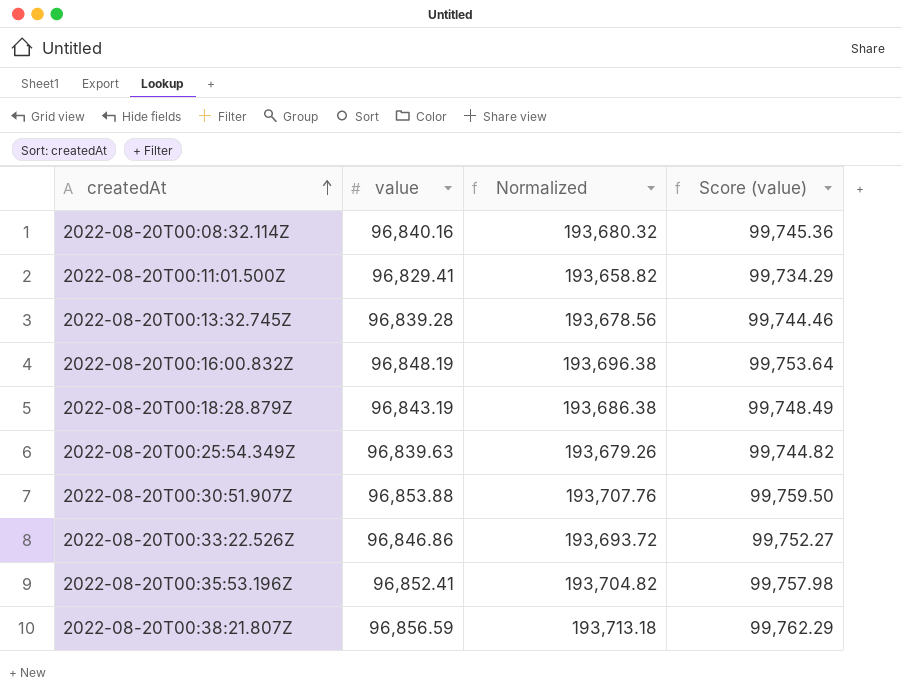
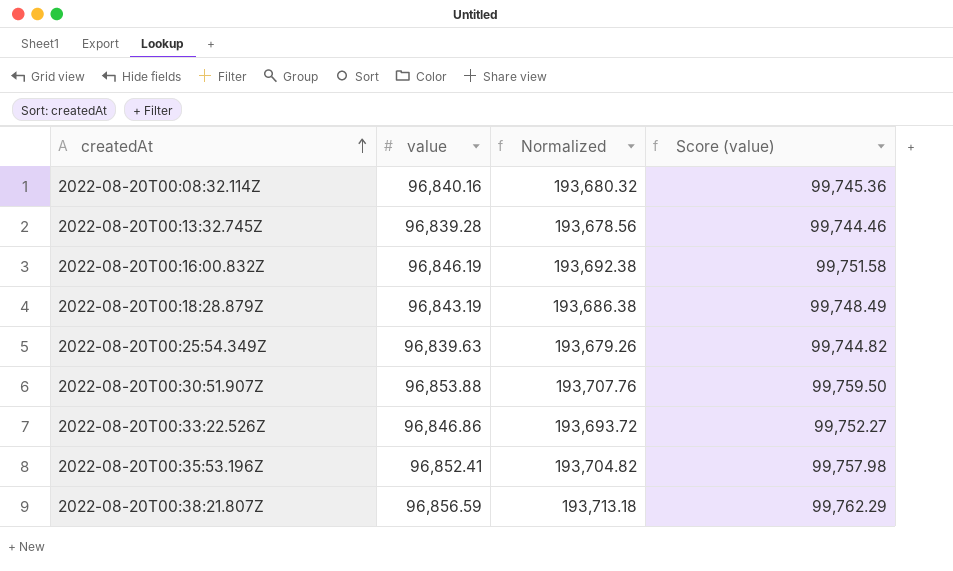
row 2022-08-20T00:11:01.500Z: 96,829.41 | 193,658.82 | 99,734.29 -> none
2022-08-20T00:16:00.832Z | value: 96,848.19 -> 96,846.19
2022-08-20T00:16:00.832Z | Normalized: 193,696.38 -> 193,692.38
2022-08-20T00:16:00.832Z | Score (value): 99,753.64 -> 99,751.58

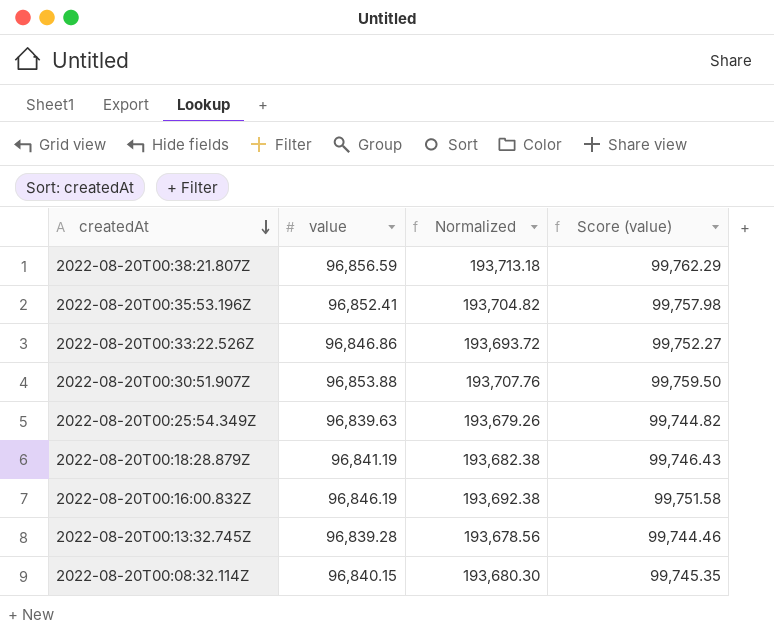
row order: createdAt ascending -> createdAt descending
2022-08-20T00:18:28.879Z | value: 96,843.19 -> 96,841.19
2022-08-20T00:18:28.879Z | Normalized: 193,686.38 -> 193,682.38
2022-08-20T00:18:28.879Z | Score (value): 99,748.49 -> 99,746.43
2022-08-20T00:08:32.114Z | value: 96,840.16 -> 96,840.15
2022-08-20T00:08:32.114Z | Normalized: 193,680.32 -> 193,680.30
2022-08-20T00:08:32.114Z | Score (value): 99,745.36 -> 99,745.35

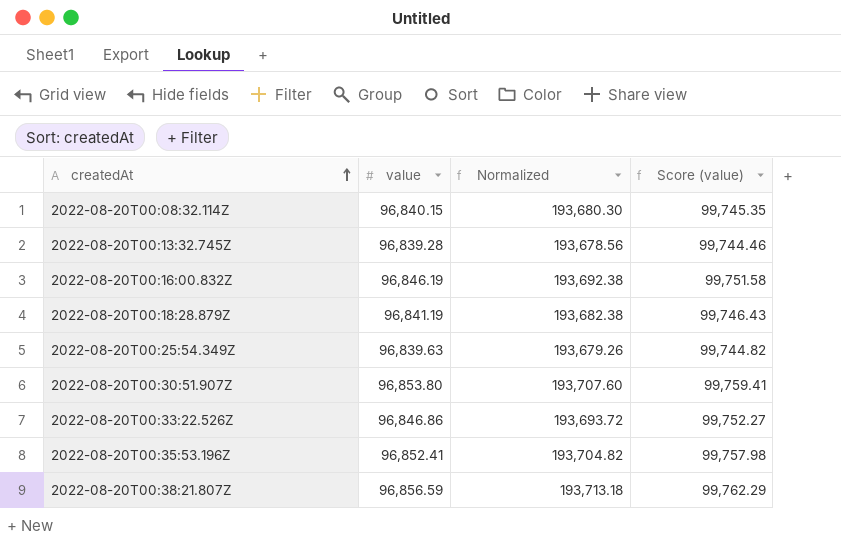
row order: createdAt descending -> createdAt ascending
2022-08-20T00:30:51.907Z | value: 96,853.88 -> 96,853.80
2022-08-20T00:30:51.907Z | Normalized: 193,707.76 -> 193,707.60
2022-08-20T00:30:51.907Z | Score (value): 99,759.50 -> 99,759.41

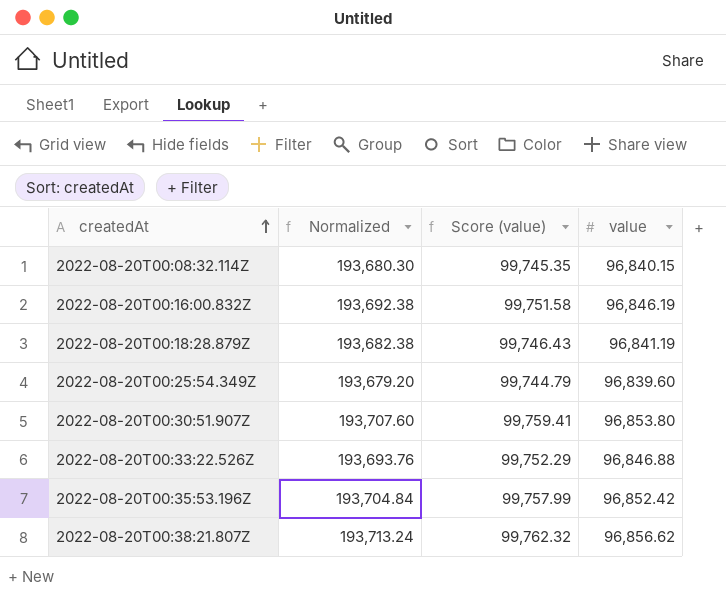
column value | position: 2 -> 4
row 2022-08-20T00:13:32.745Z: 96,839.28 | 193,678.56 | 99,744.46 -> none
2022-08-20T00:25:54.349Z | Normalized: 193,679.26 -> 193,679.20
2022-08-20T00:25:54.349Z | Score (value): 99,744.82 -> 99,744.79
2022-08-20T00:25:54.349Z | value: 96,839.63 -> 96,839.60
2022-08-20T00:33:22.526Z | Normalized: 193,693.72 -> 193,693.76
2022-08-20T00:33:22.526Z | Score (value): 99,752.27 -> 99,752.29
2022-08-20T00:33:22.526Z | value: 96,846.86 -> 96,846.88
2022-08-20T00:35:53.196Z | Normalized: 193,704.82 -> 193,704.84
2022-08-20T00:35:53.196Z | Score (value): 99,757.98 -> 99,757.99
2022-08-20T00:35:53.196Z | value: 96,852.41 -> 96,852.42
2022-08-20T00:38:21.807Z | Normalized: 193,713.18 -> 193,713.24
2022-08-20T00:38:21.807Z | Score (value): 99,762.29 -> 99,762.32
2022-08-20T00:38:21.807Z | value: 96,856.59 -> 96,856.62

